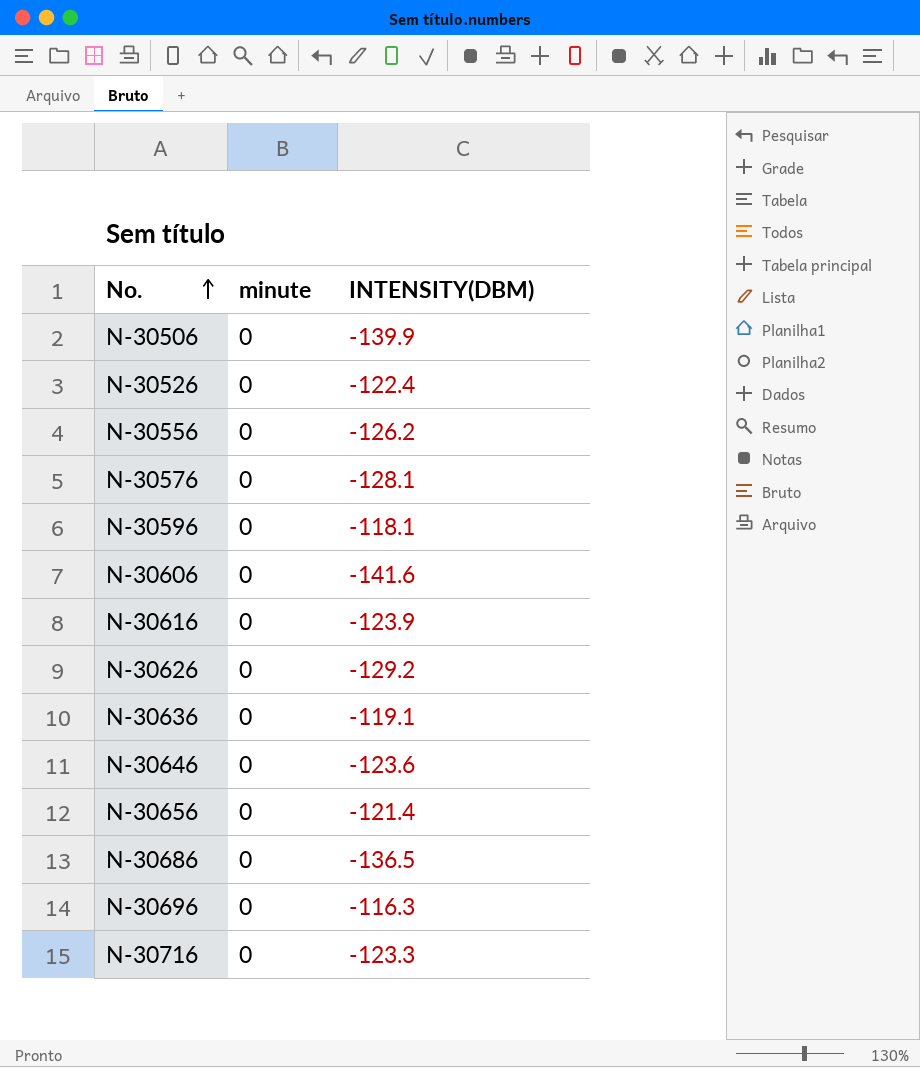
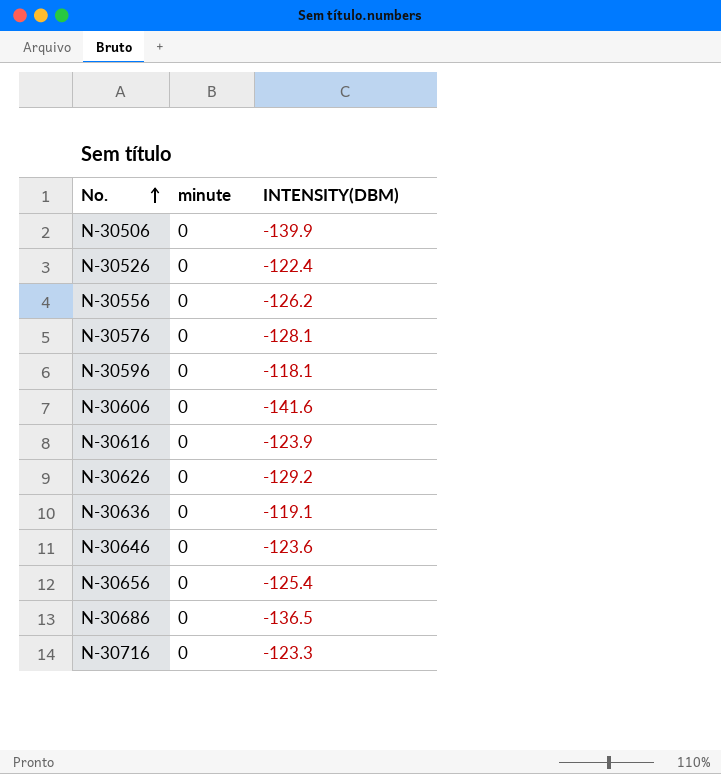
row N-30696: 0 | -116.3 -> none
N-30656 | INTENSITY(DBM): -121.4 -> -125.4

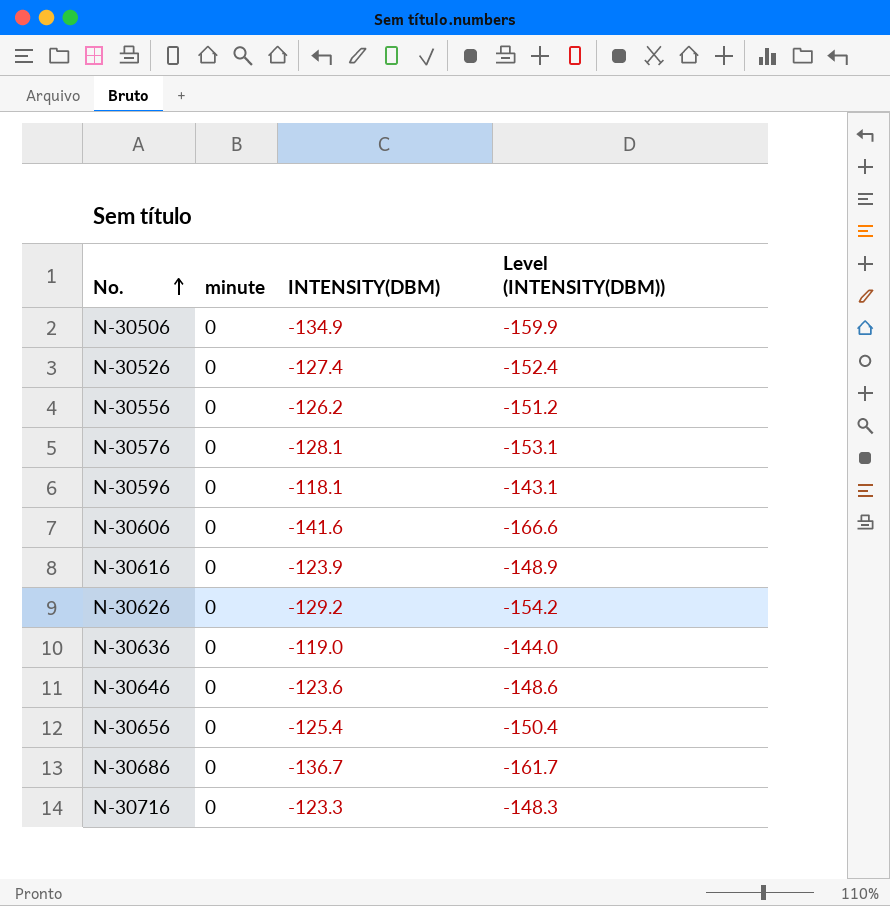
column Level (INTENSITY(DBM)) | formula: none -> [INTENSITY(DBM)] - 25
N-30506 | INTENSITY(DBM): -139.9 -> -134.9
N-30526 | INTENSITY(DBM): -122.4 -> -127.4
N-30636 | INTENSITY(DBM): -119.1 -> -119.0
N-30686 | INTENSITY(DBM): -136.5 -> -136.7

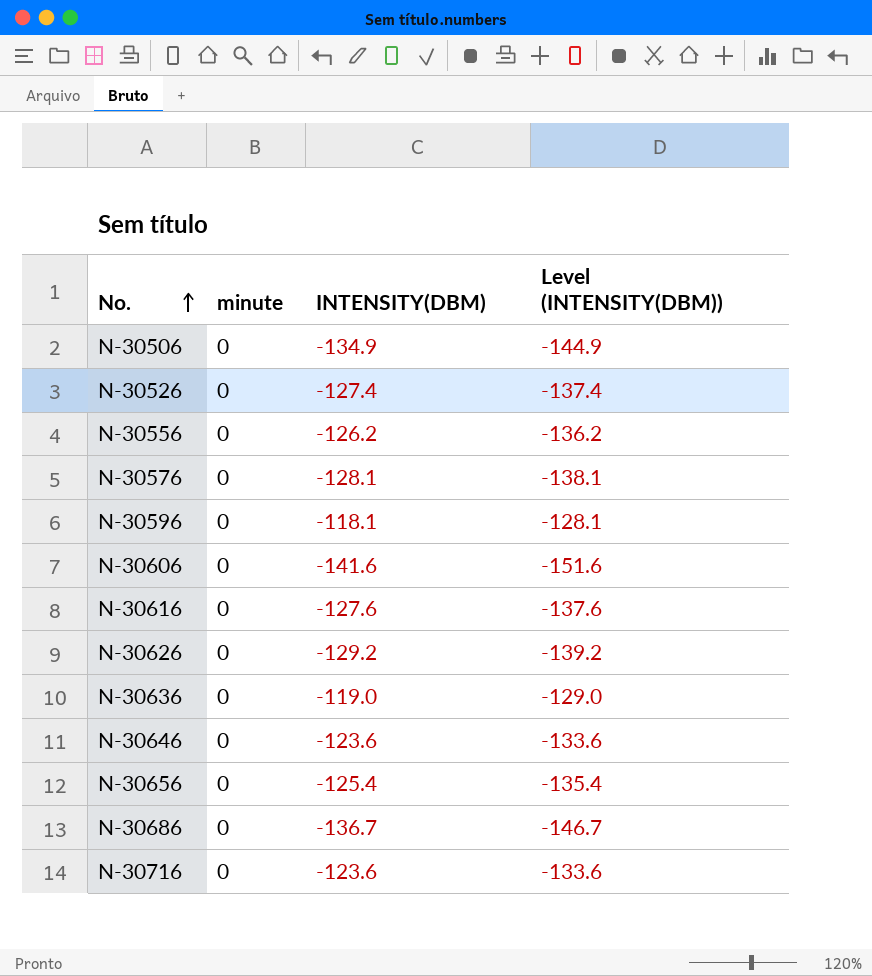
column Level (INTENSITY(DBM)) | formula: [INTENSITY(DBM)] - 25 -> [INTENSITY(DBM)] - 10
N-30616 | INTENSITY(DBM): -123.9 -> -127.6
N-30716 | INTENSITY(DBM): -123.3 -> -123.6

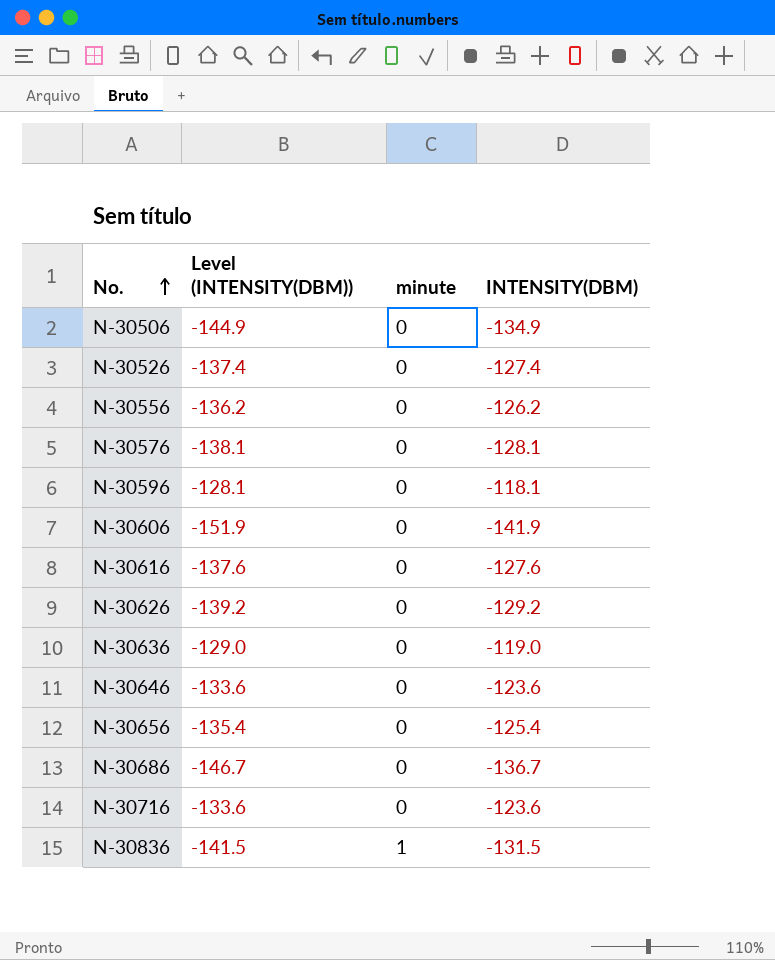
column Level (INTENSITY(DBM)) | position: 4 -> 2
N-30606 | Level (INTENSITY(DBM)): -151.6 -> -151.9
N-30606 | INTENSITY(DBM): -141.6 -> -141.9
row N-30836: none -> -141.5 | 1 | -131.5

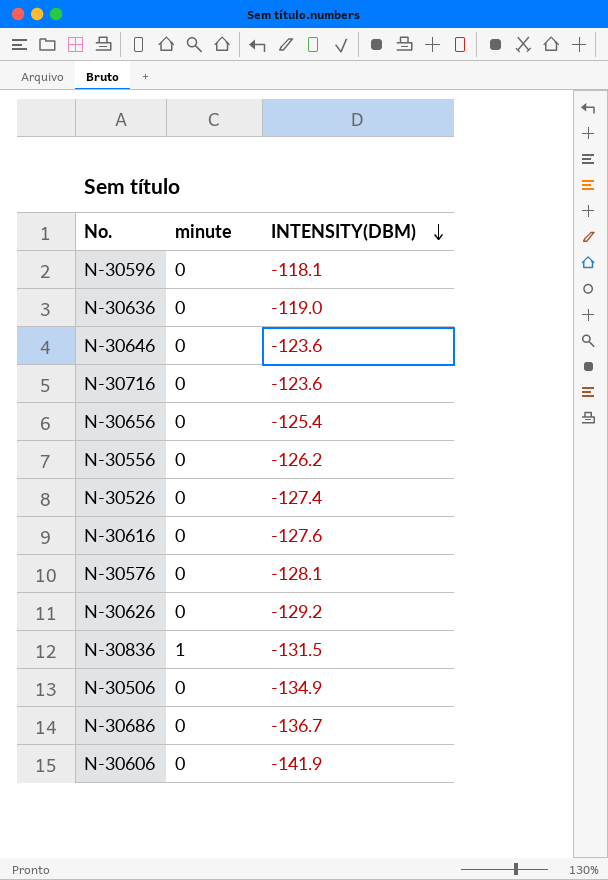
row order: No. ascending -> INTENSITY(DBM) descending
column Level (INTENSITY(DBM)) | formula: [INTENSITY(DBM)] - 10 -> none

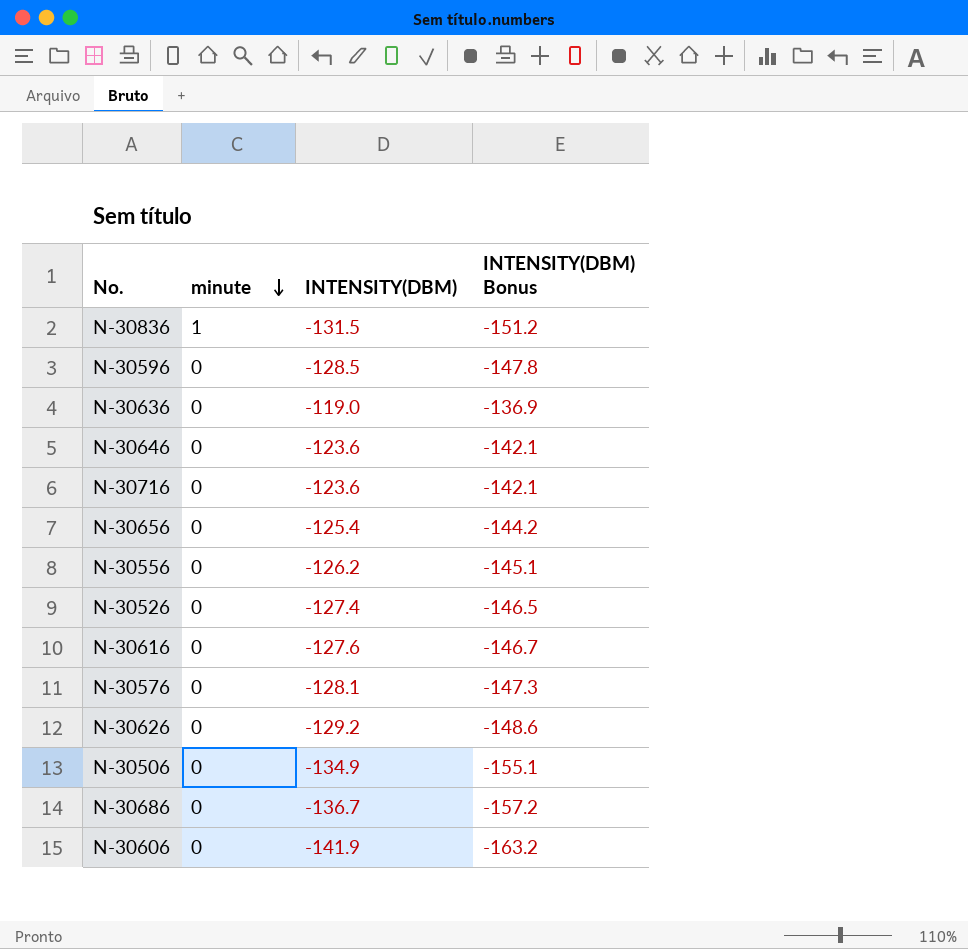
row order: INTENSITY(DBM) descending -> minute descending
column INTENSITY(DBM) Bonus | formula: none -> [INTENSITY(DBM)] * 1.15
N-30596 | INTENSITY(DBM): -118.1 -> -128.5

